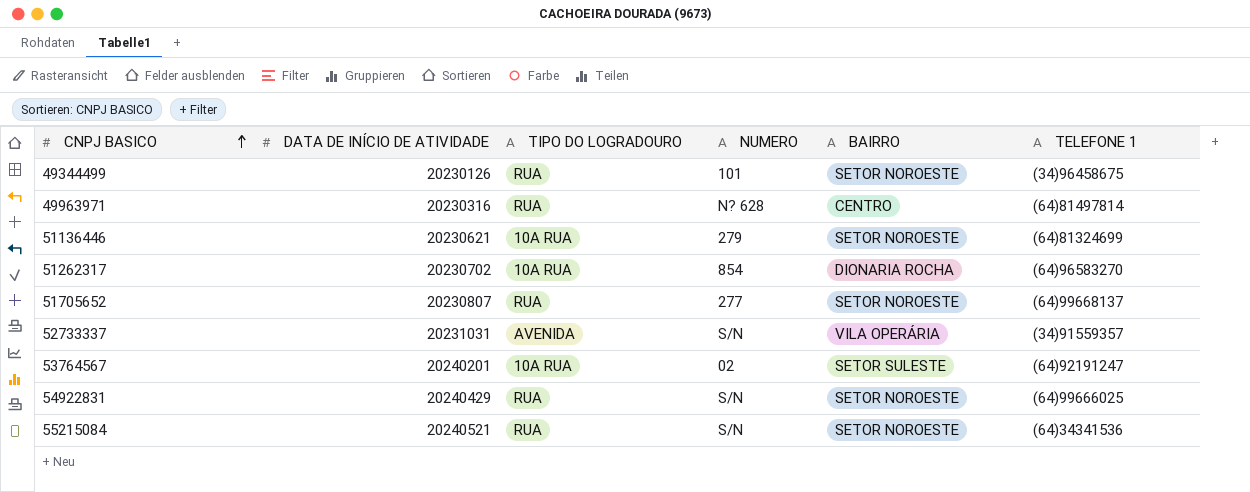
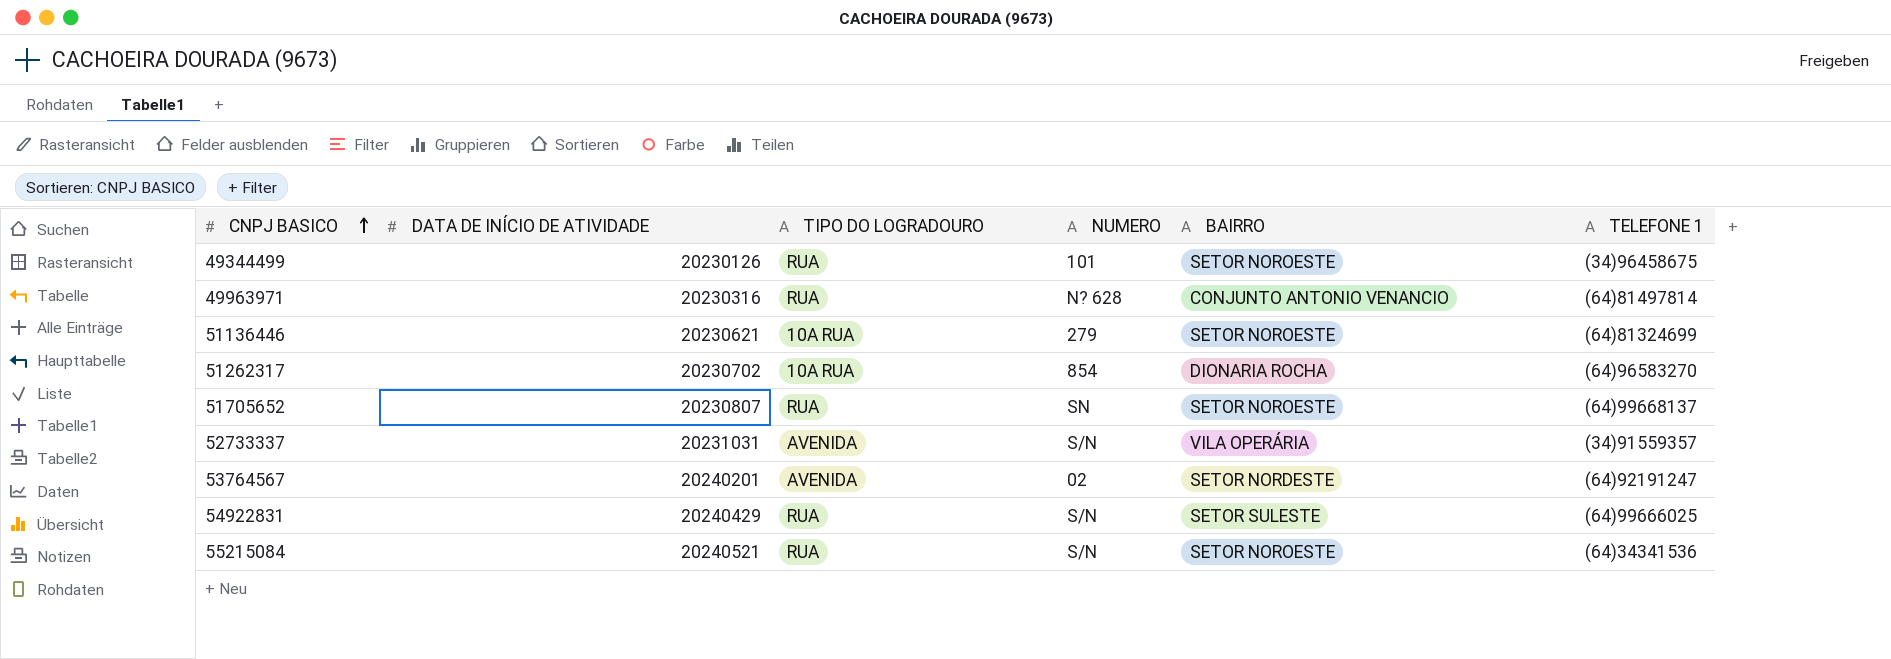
49963971 | BAIRRO: CENTRO -> CONJUNTO ANTONIO VENANCIO
51705652 | NUMERO: 277 -> SN
53764567 | TIPO DO LOGRADOURO: 10A RUA -> AVENIDA
53764567 | BAIRRO: SETOR SULESTE -> SETOR NORDESTE
54922831 | BAIRRO: SETOR NOROESTE -> SETOR SULESTE

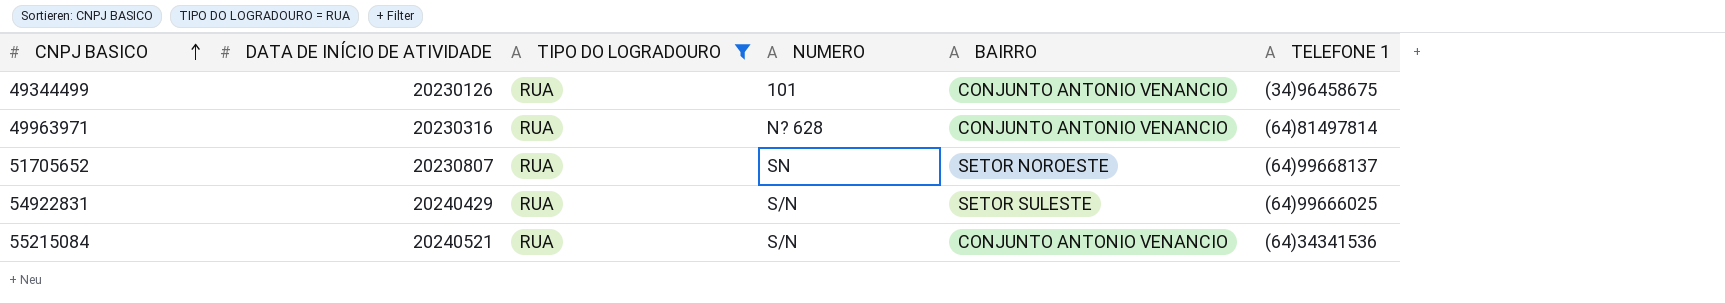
filter: none -> TIPO DO LOGRADOURO = RUA
49344499 | BAIRRO: SETOR NOROESTE -> CONJUNTO ANTONIO VENANCIO
55215084 | BAIRRO: SETOR NOROESTE -> CONJUNTO ANTONIO VENANCIO

